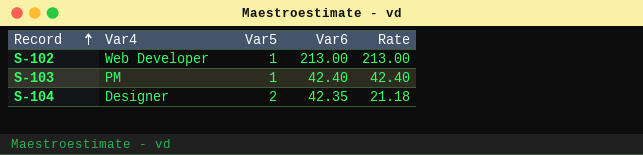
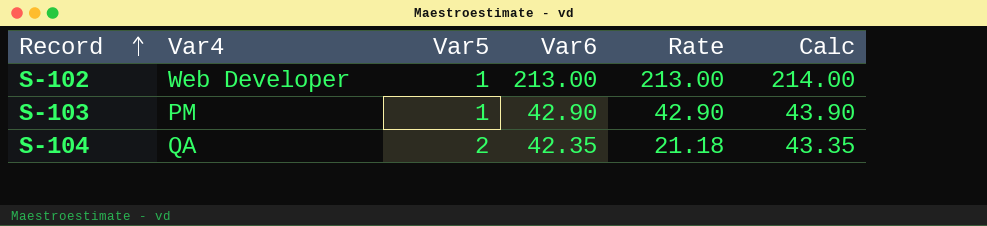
column Calc | formula: none -> [Var6] + 1
S-103 | Var6: 42.40 -> 42.90
S-103 | Rate: 42.40 -> 42.90
S-104 | Var4: Designer -> QA

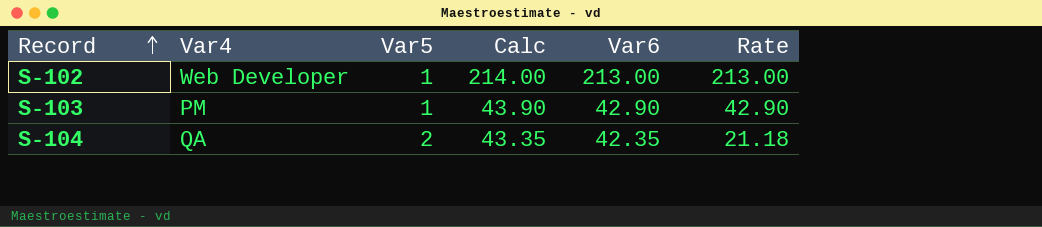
column Calc | position: 6 -> 4

